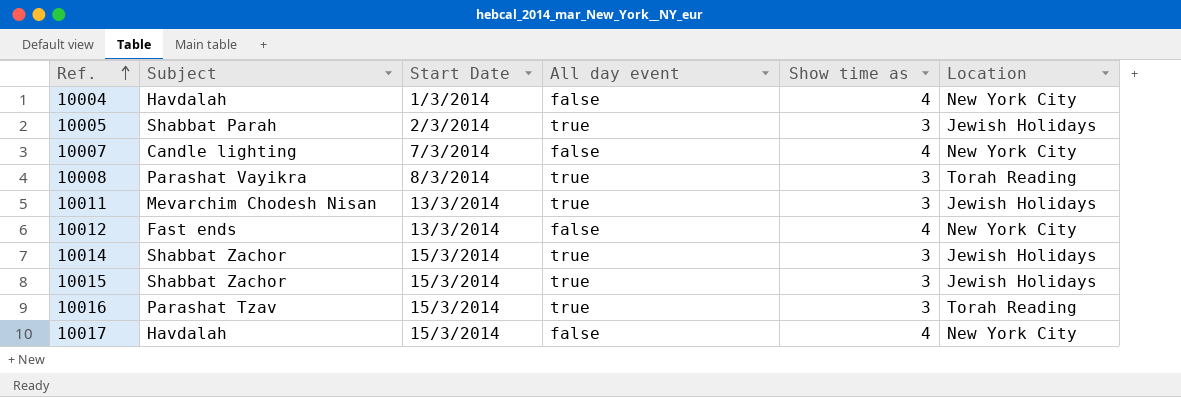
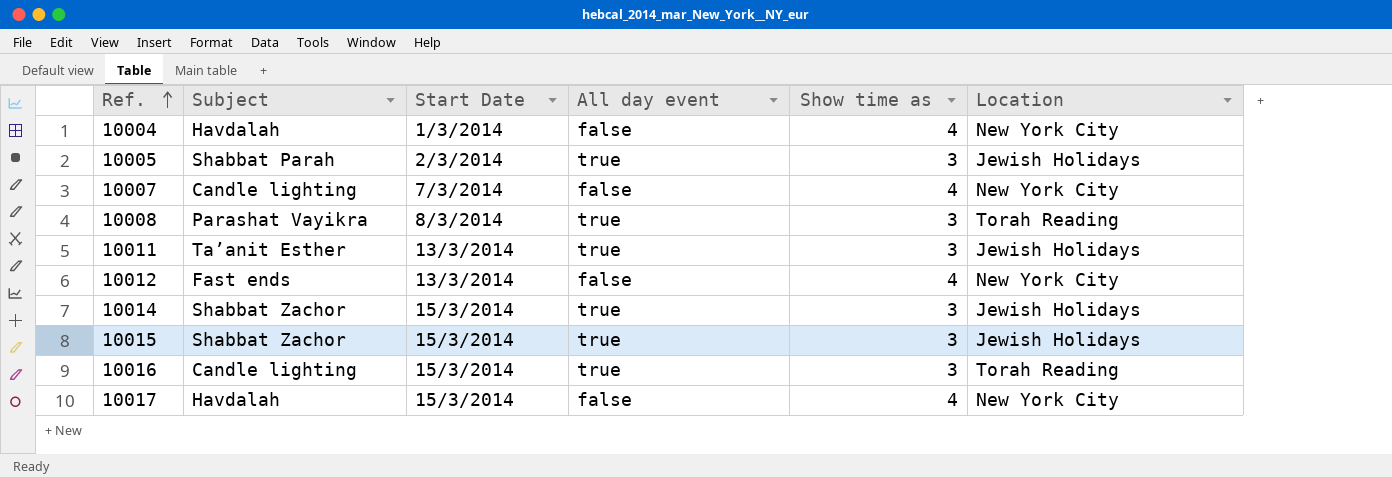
10011 | Subject: Mevarchim Chodesh Nisan -> Ta’anit Esther
10016 | Subject: Parashat Tzav -> Candle lighting

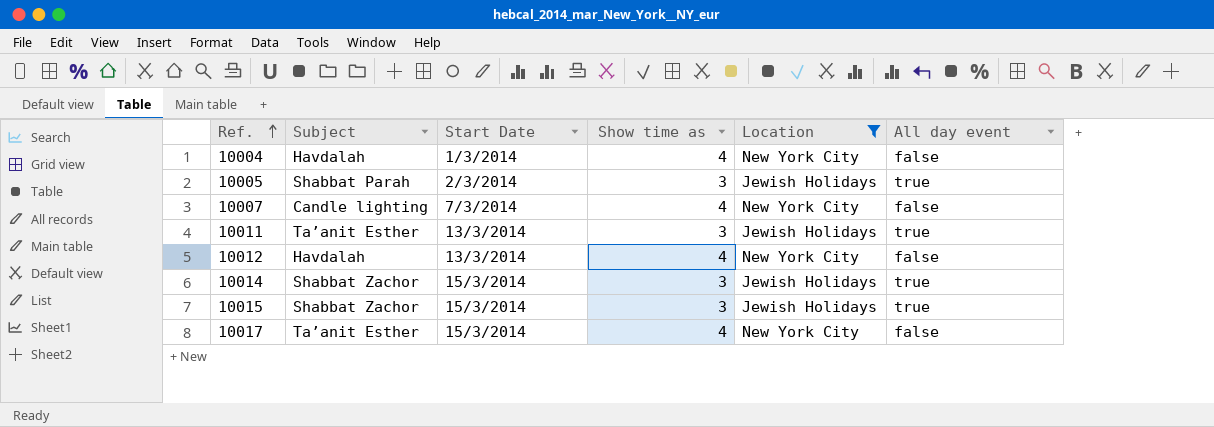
filter: none -> Location != Torah Reading
column All day event | position: 4 -> 6
10012 | Subject: Fast ends -> Havdalah
10017 | Subject: Havdalah -> Ta’anit Esther

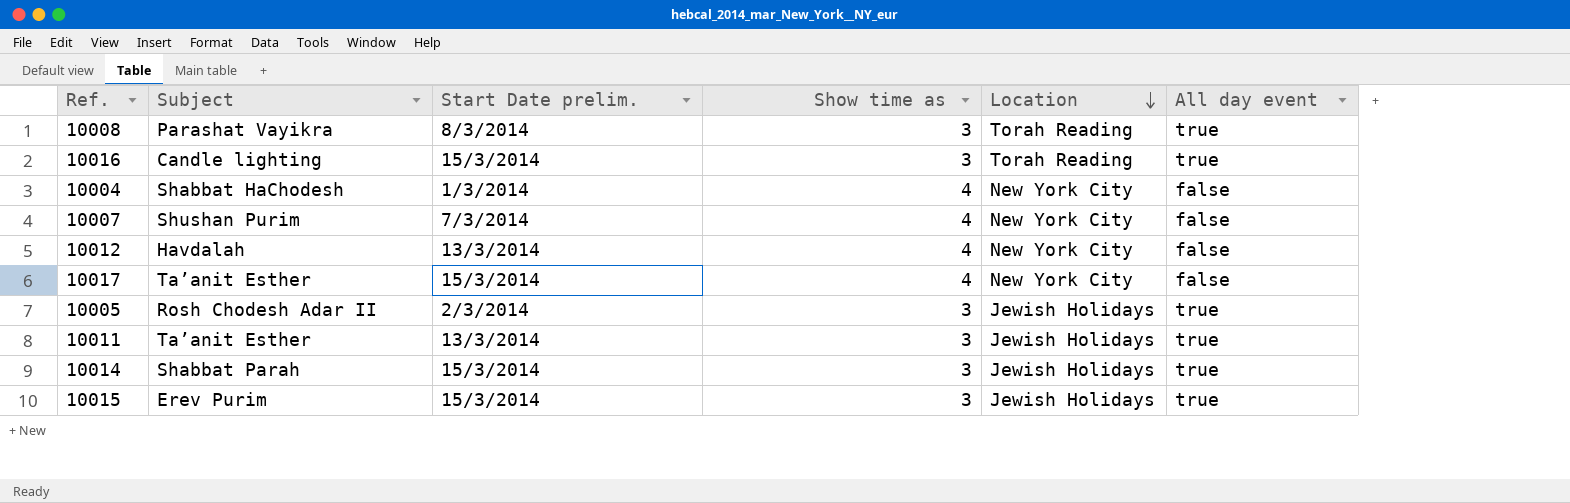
filter: Location != Torah Reading -> none
row order: Ref. ascending -> Location descending
column name: Start Date -> Start Date prelim.
10004 | Subject: Havdalah -> Shabbat HaChodesh
10007 | Subject: Candle lighting -> Shushan Purim
10005 | Subject: Shabbat Parah -> Rosh Chodesh Adar II
10014 | Subject: Shabbat Zachor -> Shabbat Parah
10015 | Subject: Shabbat Zachor -> Erev Purim

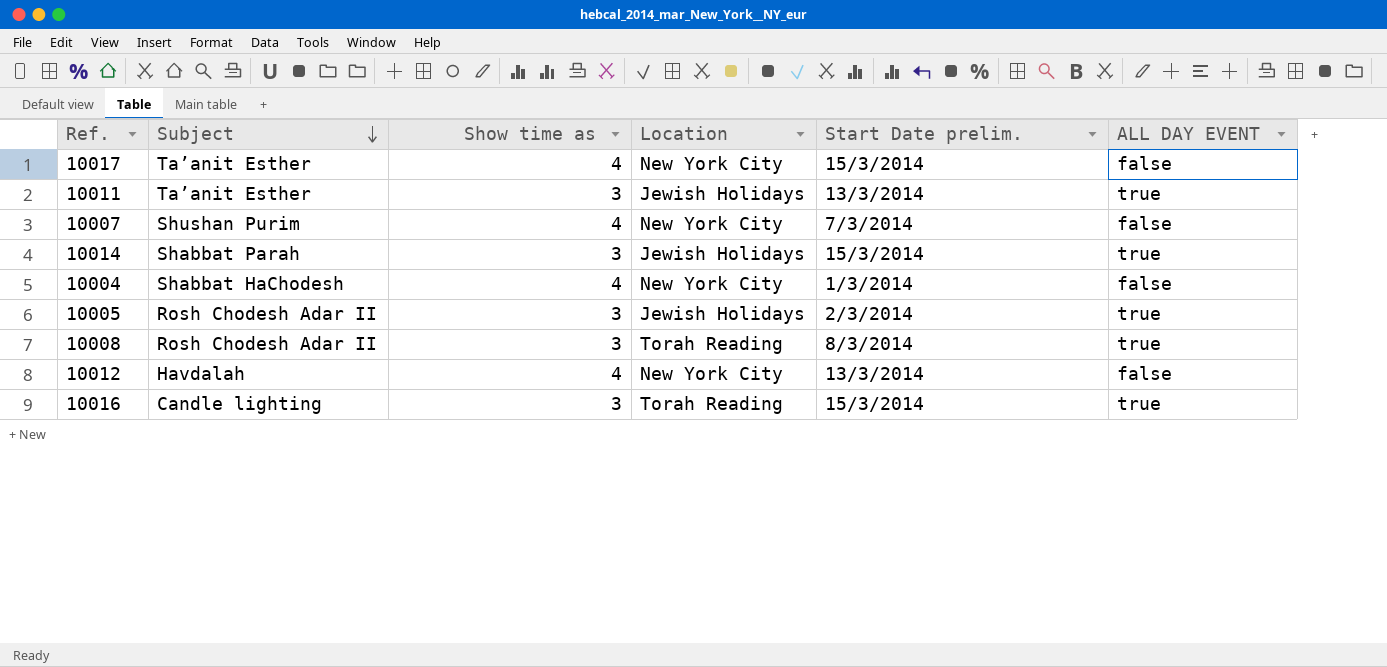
row order: Location descending -> Subject descending
column Start Date prelim. | position: 3 -> 5
column name: All day event -> ALL DAY EVENT
row 10015: Erev Purim | 15/3/2014 | 3 | Jewish Holidays | true -> none
10008 | Subject: Parashat Vayikra -> Rosh Chodesh Adar II

